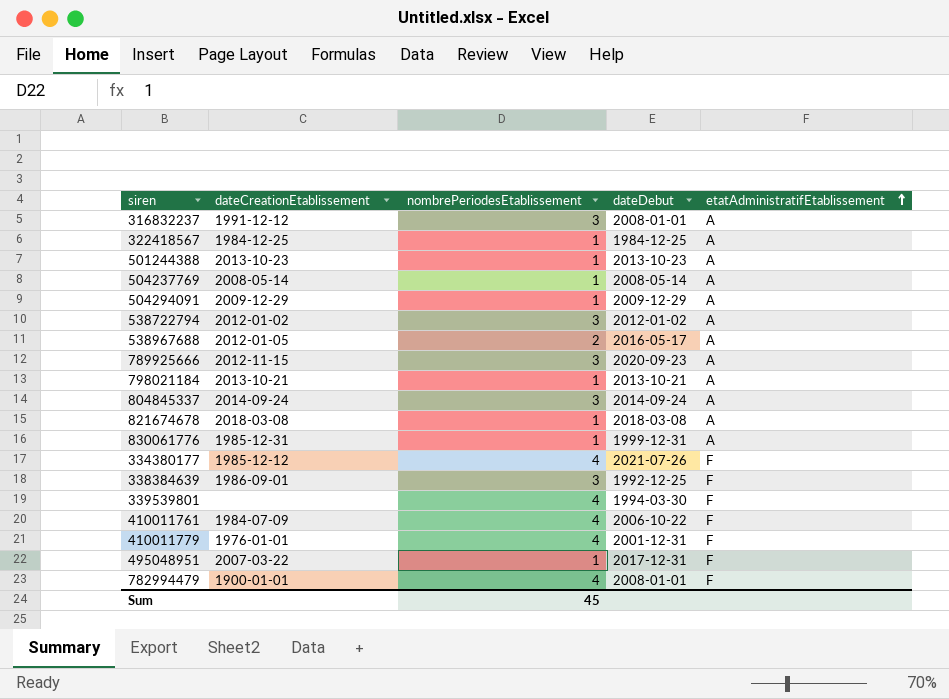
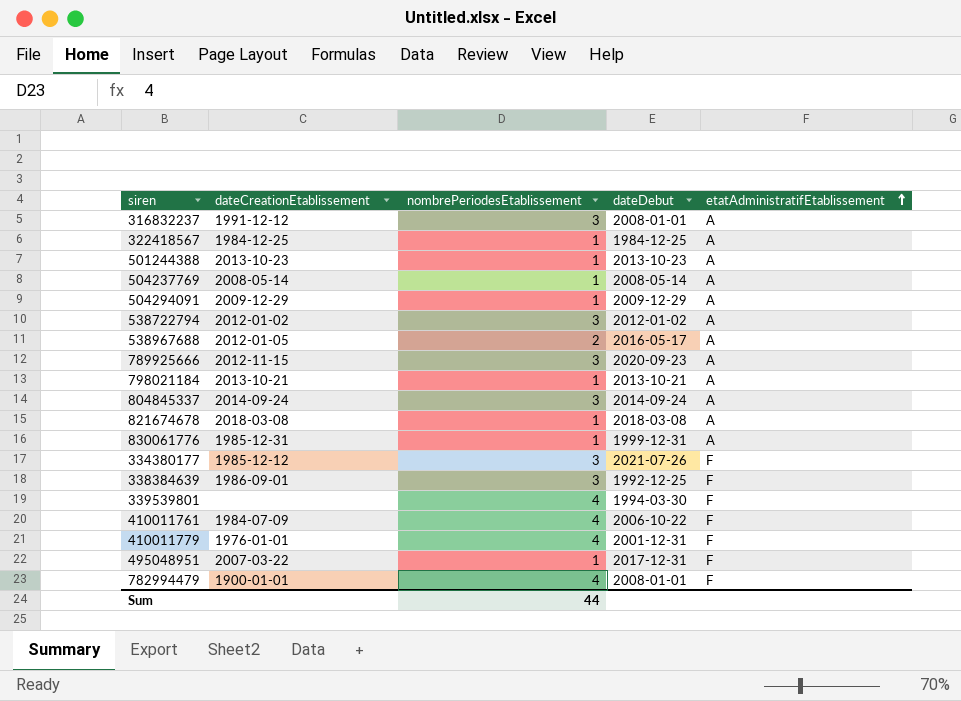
334380177 | nombrePeriodesEtablissement: 4 -> 3
Sum | nombrePeriodesEtablissement: 45 -> 44

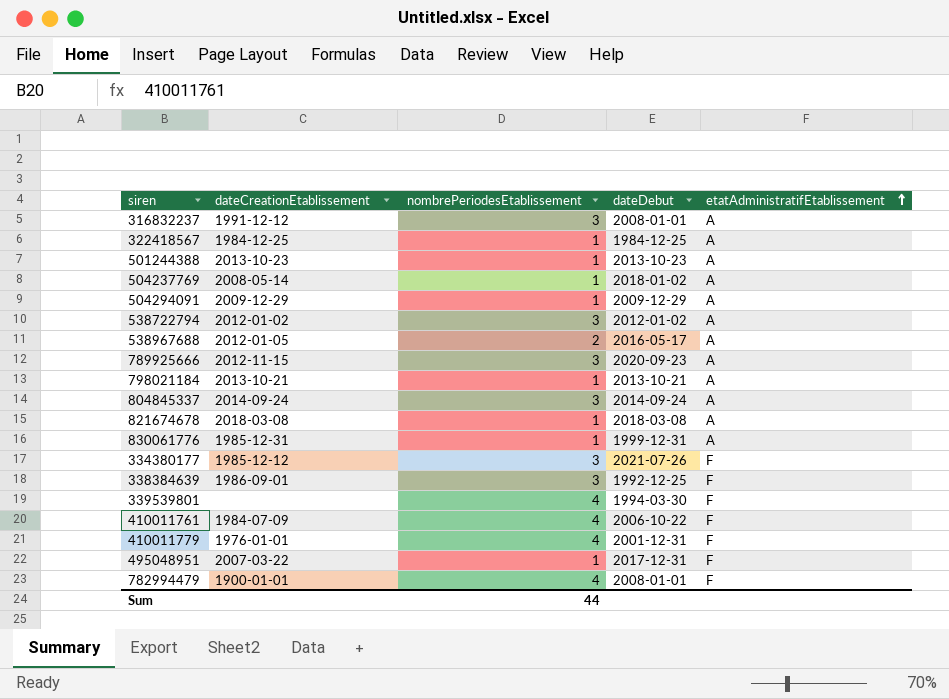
504237769 | dateDebut: 2008-05-14 -> 2018-01-02

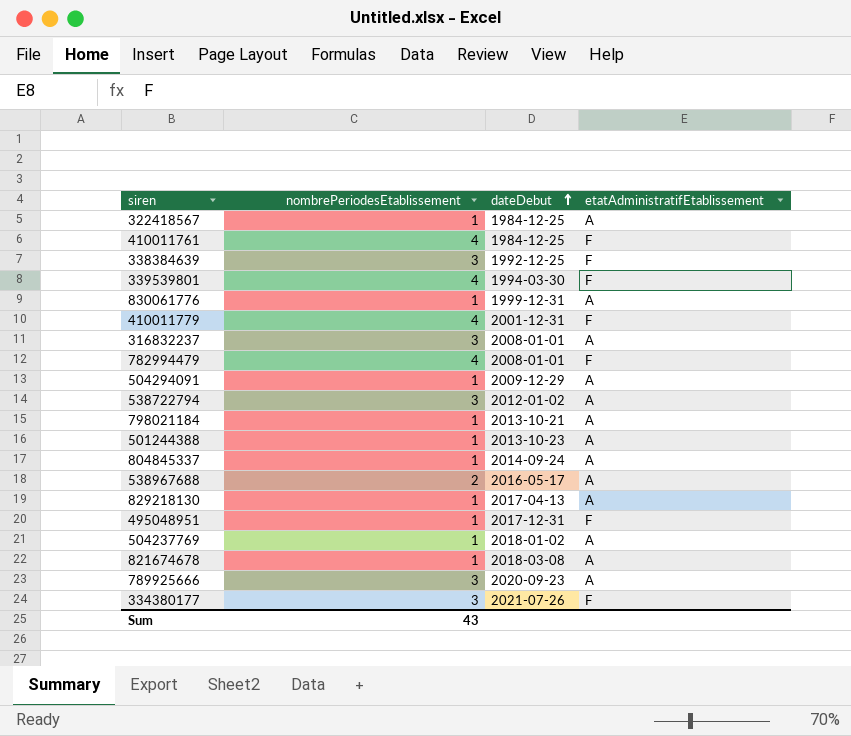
row order: etatAdministratifEtablissement ascending -> dateDebut ascending
column dateCreationEtablissement | position: 2 -> none
410011761 | dateDebut: 2006-10-22 -> 1984-12-25
804845337 | nombrePeriodesEtablissement: 3 -> 1
row 829218130: none -> 1 | 2017-04-13 | A
Sum | nombrePeriodesEtablissement: 44 -> 43

